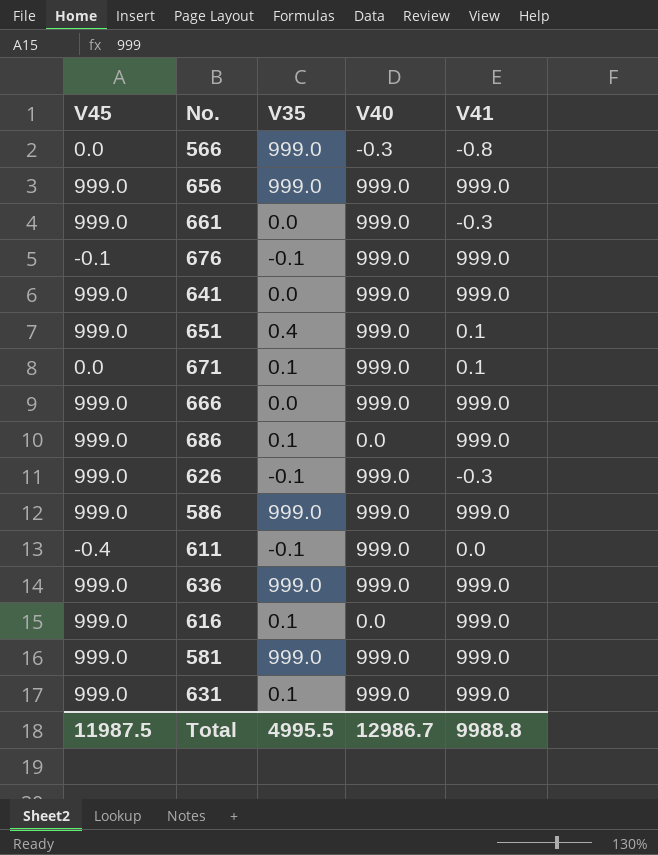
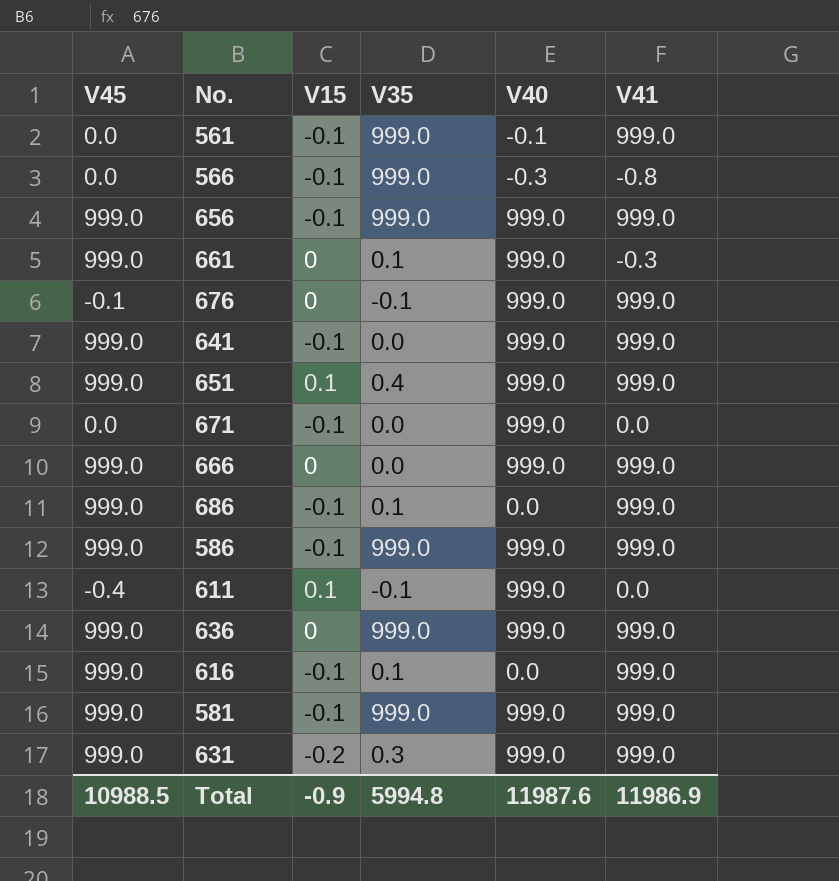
column V15 | position: none -> 3
row 626: 999.0 | -0.1 | 999.0 | -0.3 -> none
row 561: none -> 0.0 | -0.1 | 999.0 | -0.1 | 999.0
661 | V35: 0.0 -> 0.1
651 | V41: 0.1 -> 999.0
671 | V35: 0.1 -> 0.0
671 | V41: 0.1 -> 0.0
631 | V35: 0.1 -> 0.3
Total | V45: 11987.5 -> 10988.5
Total | V35: 4995.5 -> 5994.8
Total | V40: 12986.7 -> 11987.6
Total | V41: 9988.8 -> 11986.9

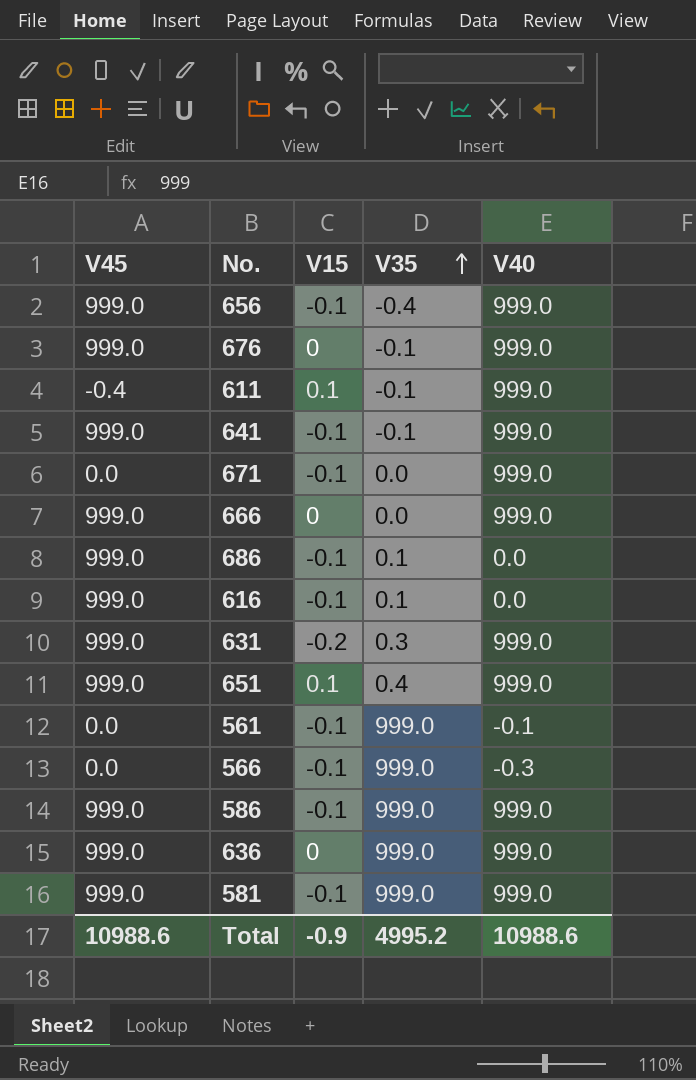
row order: none -> V35 ascending
column V41 | position: 6 -> none
row 661: 999.0 | 0 | 0.1 | 999.0 | -0.3 -> none
656 | V35: 999.0 -> -0.4
676 | V45: -0.1 -> 999.0
641 | V35: 0.0 -> -0.1
Total | V45: 10988.5 -> 10988.6
Total | V35: 5994.8 -> 4995.2
Total | V40: 11987.6 -> 10988.6

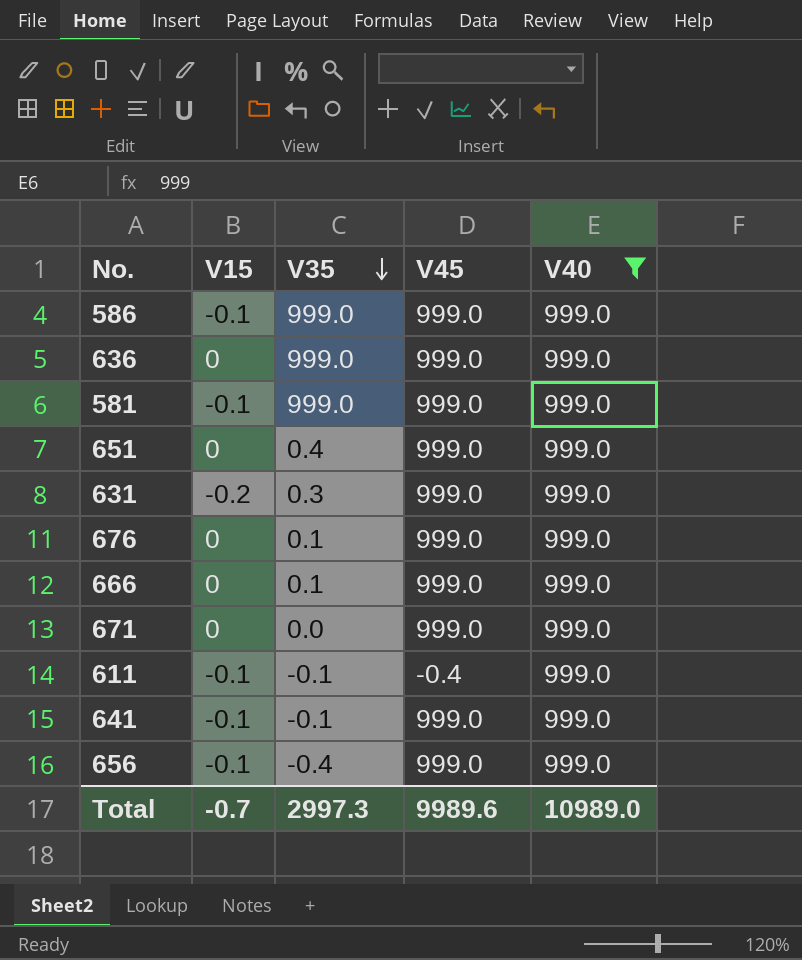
filter: none -> V40 = 999.0
row order: V35 ascending -> V35 descending
column V45 | position: 1 -> 4
651 | V15: 0.1 -> 0
676 | V35: -0.1 -> 0.1
666 | V35: 0.0 -> 0.1
671 | V15: -0.1 -> 0
671 | V45: 0.0 -> 999.0
611 | V15: 0.1 -> -0.1
Total | V15: -0.9 -> -0.7
Total | V35: 4995.2 -> 2997.3
Total | V45: 10988.6 -> 9989.6
Total | V40: 10988.6 -> 10989.0

